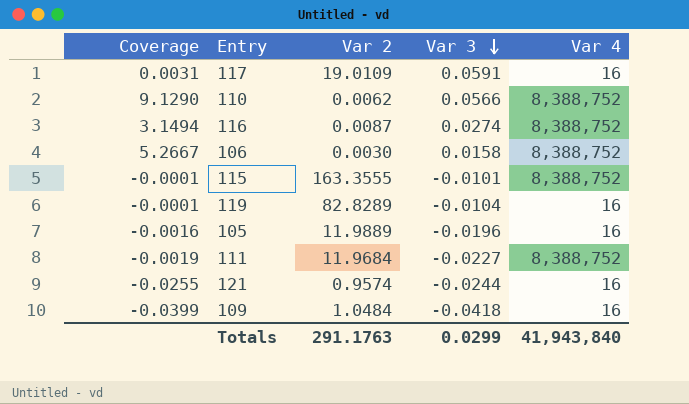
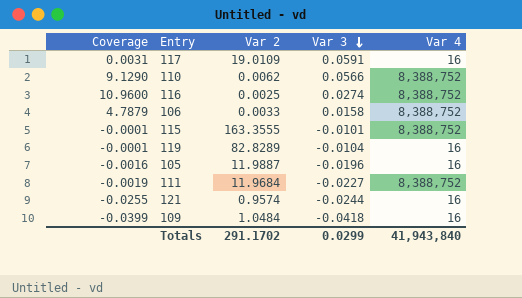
116 | Coverage: 3.1494 -> 10.9600
116 | Var 2: 0.0087 -> 0.0025
106 | Coverage: 5.2667 -> 4.7879
106 | Var 2: 0.0030 -> 0.0033
105 | Var 2: 11.9889 -> 11.9887
Totals | Var 2: 291.1763 -> 291.1702

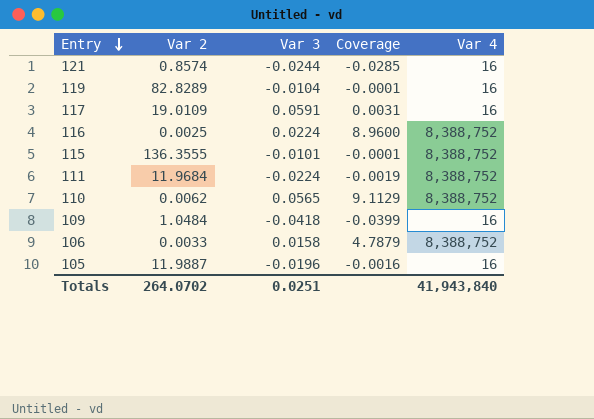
row order: Var 3 descending -> Entry descending
column Coverage | position: 1 -> 4
121 | Var 2: 0.9574 -> 0.8574
121 | Coverage: -0.0255 -> -0.0285
116 | Var 3: 0.0274 -> 0.0224
116 | Coverage: 10.9600 -> 8.9600
115 | Var 2: 163.3555 -> 136.3555
111 | Var 3: -0.0227 -> -0.0224
110 | Var 3: 0.0566 -> 0.0565
110 | Coverage: 9.1290 -> 9.1129
Totals | Var 2: 291.1702 -> 264.0702
Totals | Var 3: 0.0299 -> 0.0251

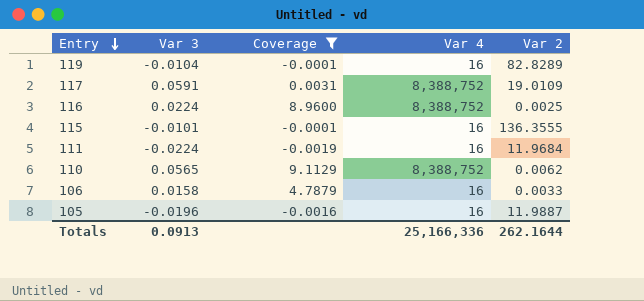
filter: none -> Coverage >= -0.0019
column Var 2 | position: 2 -> 5
117 | Var 4: 16 -> 8,388,752
115 | Var 4: 8,388,752 -> 16
111 | Var 4: 8,388,752 -> 16
106 | Var 4: 8,388,752 -> 16
Totals | Var 3: 0.0251 -> 0.0913
Totals | Var 4: 41,943,840 -> 25,166,336
Totals | Var 2: 264.0702 -> 262.1644

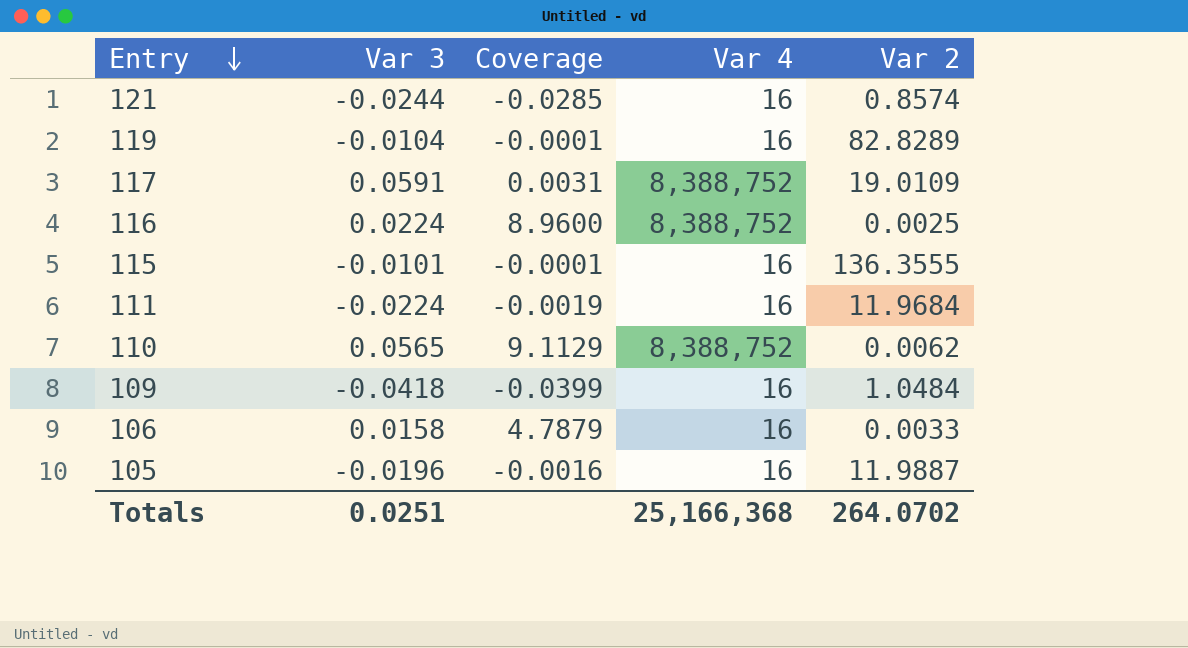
filter: Coverage >= -0.0019 -> none
Totals | Var 3: 0.0913 -> 0.0251
Totals | Var 4: 25,166,336 -> 25,166,368
Totals | Var 2: 262.1644 -> 264.0702

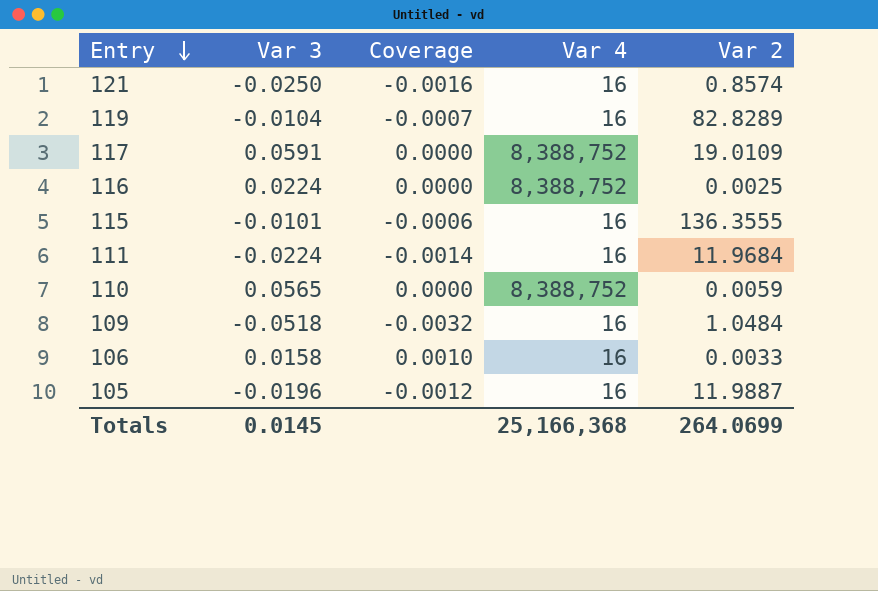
column Coverage | formula: [Var 3] / [Var 2] -> [Var 3] / [Var 4]
121 | Var 3: -0.0244 -> -0.0250
110 | Var 2: 0.0062 -> 0.0059
109 | Var 3: -0.0418 -> -0.0518
Totals | Var 3: 0.0251 -> 0.0145
Totals | Var 2: 264.0702 -> 264.0699

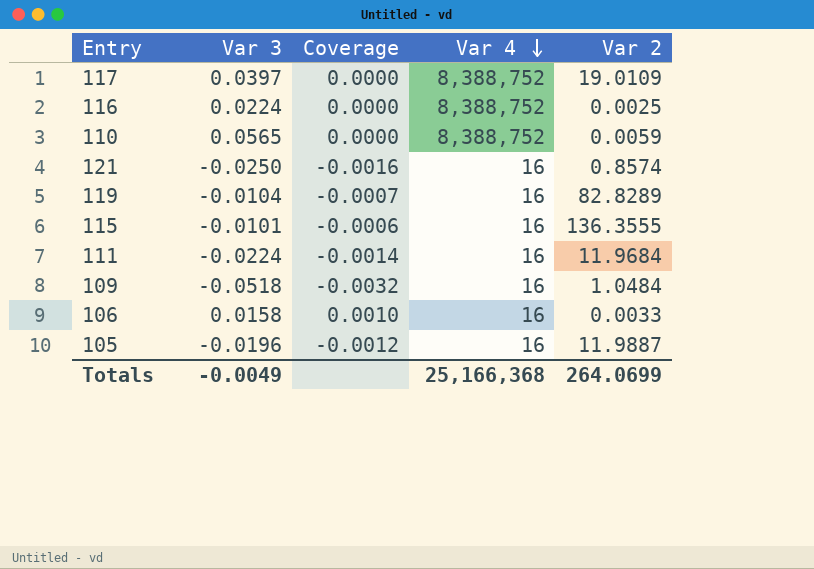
row order: Entry descending -> Var 4 descending
117 | Var 3: 0.0591 -> 0.0397
Totals | Var 3: 0.0145 -> -0.0049

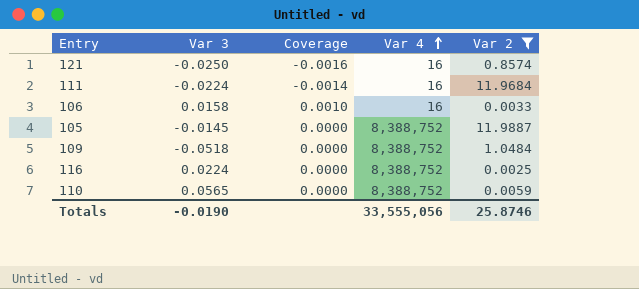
filter: none -> Var 2 <= 11.9887
row order: Var 4 descending -> Var 4 ascending
105 | Var 3: -0.0196 -> -0.0145
105 | Coverage: -0.0012 -> 0.0000
105 | Var 4: 16 -> 8,388,752
109 | Coverage: -0.0032 -> 0.0000
109 | Var 4: 16 -> 8,388,752
Totals | Var 3: -0.0049 -> -0.0190
Totals | Var 4: 25,166,368 -> 33,555,056
Totals | Var 2: 264.0699 -> 25.8746

